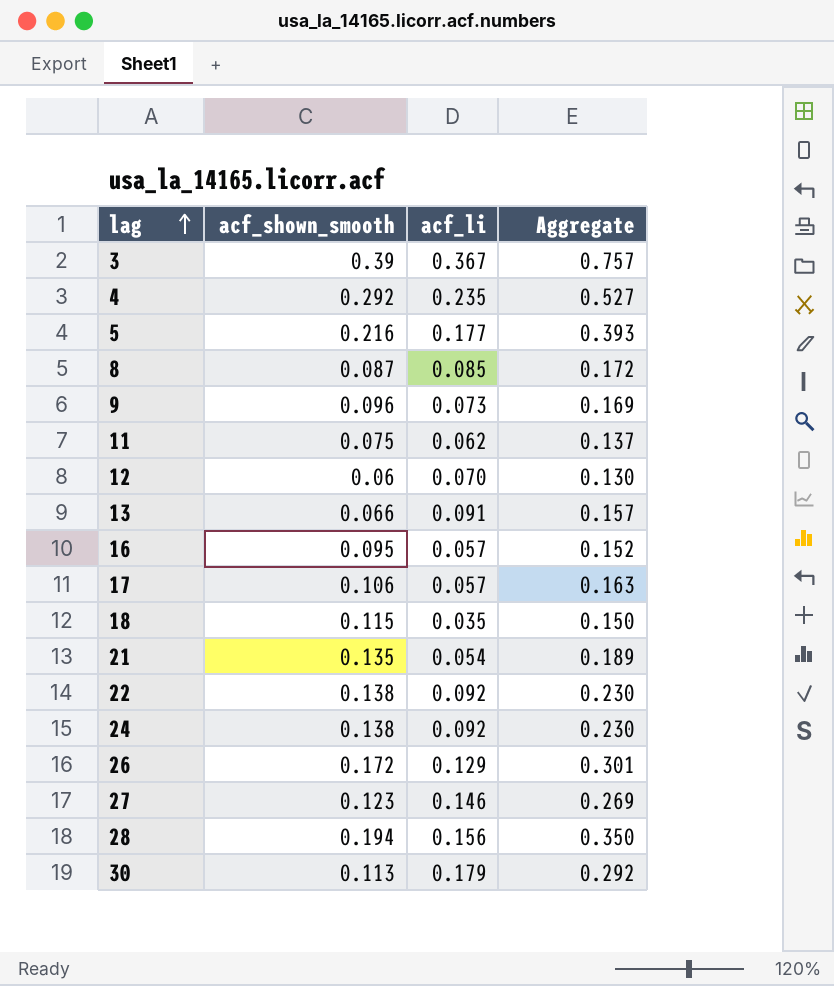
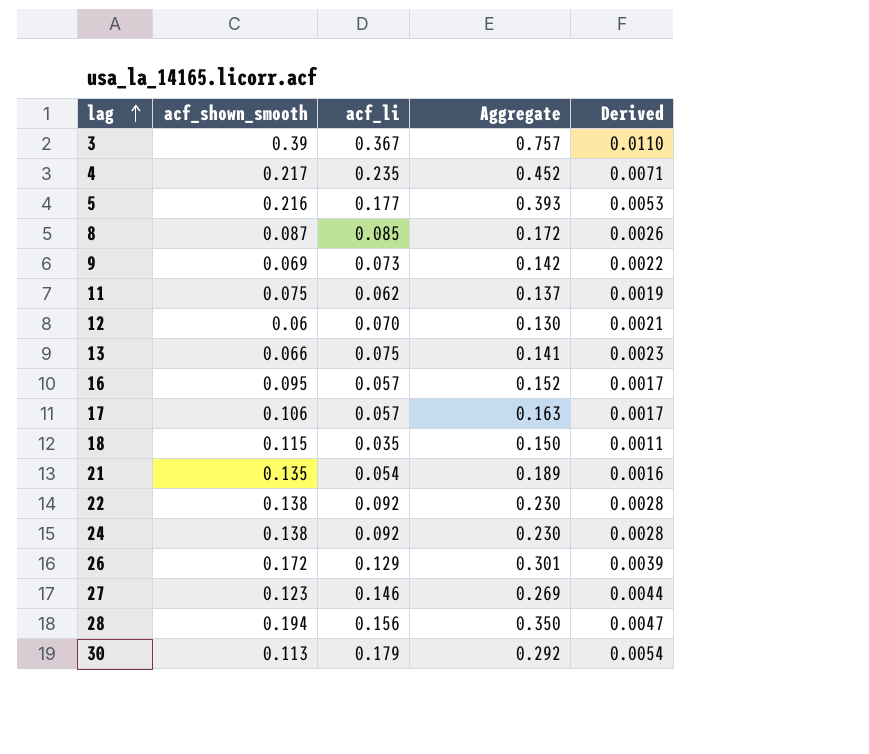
column Derived | formula: none -> [acf_li] * 0.03
4 | acf_shown_smooth: 0.292 -> 0.217
4 | Aggregate: 0.527 -> 0.452
9 | acf_shown_smooth: 0.096 -> 0.069
9 | Aggregate: 0.169 -> 0.142
13 | acf_li: 0.091 -> 0.075
13 | Aggregate: 0.157 -> 0.141

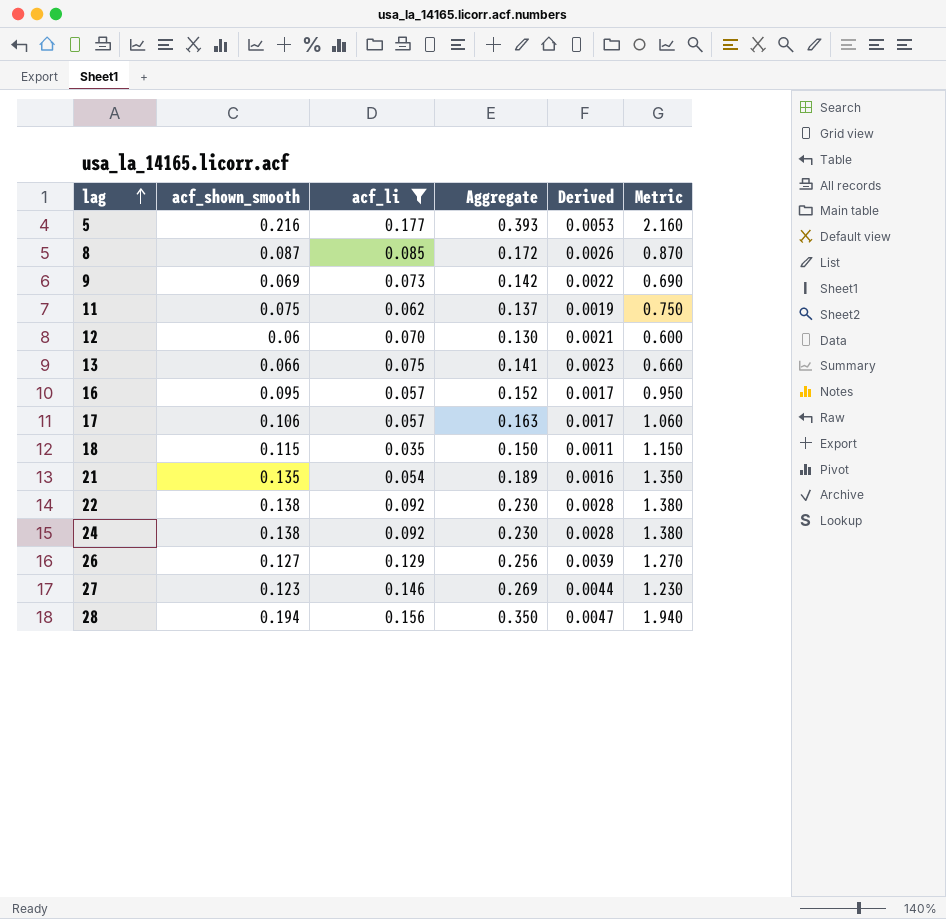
filter: none -> acf_li <= 0.177
column Metric | formula: none -> [acf_shown_smooth] * 10
26 | acf_shown_smooth: 0.172 -> 0.127
26 | Aggregate: 0.301 -> 0.256

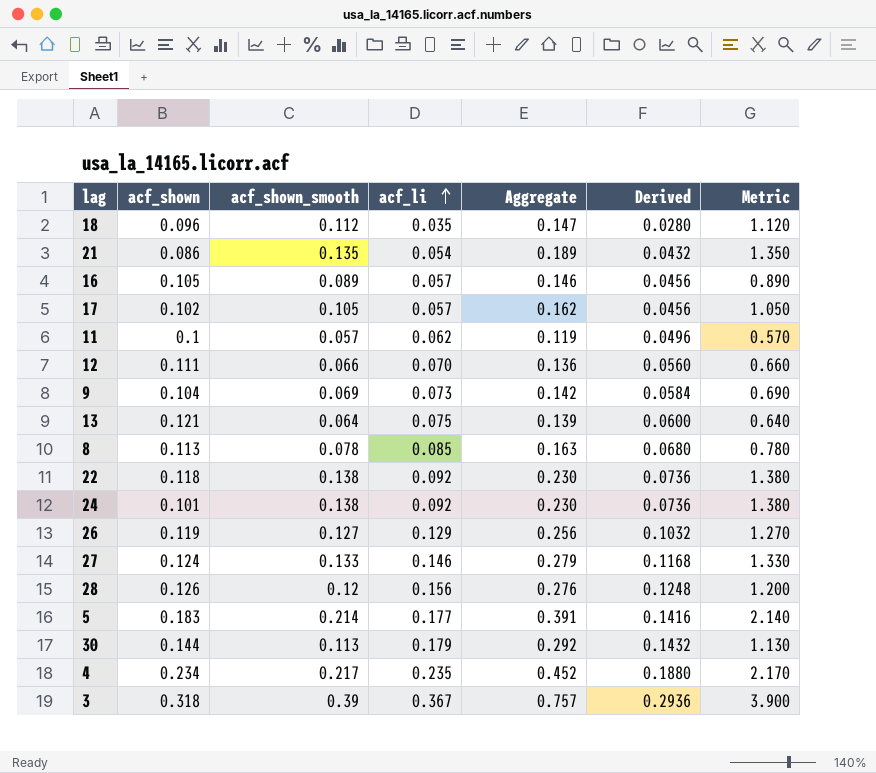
filter: acf_li <= 0.177 -> none
row order: lag ascending -> acf_li ascending
column acf_shown | position: none -> 2
column Derived | formula: [acf_li] * 0.03 -> [acf_li] * 0.8
18 | acf_shown_smooth: 0.115 -> 0.112
18 | Aggregate: 0.150 -> 0.147
18 | Metric: 1.150 -> 1.120
16 | acf_shown_smooth: 0.095 -> 0.089
16 | Aggregate: 0.152 -> 0.146
16 | Metric: 0.950 -> 0.890
17 | acf_shown_smooth: 0.106 -> 0.105
17 | Aggregate: 0.163 -> 0.162
17 | Metric: 1.060 -> 1.050
11 | acf_shown_smooth: 0.075 -> 0.057
11 | Aggregate: 0.137 -> 0.119
11 | Metric: 0.750 -> 0.570
12 | acf_shown_smooth: 0.06 -> 0.066
12 | Aggregate: 0.130 -> 0.136
12 | Metric: 0.600 -> 0.660
13 | acf_shown_smooth: 0.066 -> 0.064
13 | Aggregate: 0.141 -> 0.139
13 | Metric: 0.660 -> 0.640
8 | acf_shown_smooth: 0.087 -> 0.078
8 | Aggregate: 0.172 -> 0.163
8 | Metric: 0.870 -> 0.780
27 | acf_shown_smooth: 0.123 -> 0.133
27 | Aggregate: 0.269 -> 0.279
27 | Metric: 1.230 -> 1.330
28 | acf_shown_smooth: 0.194 -> 0.12
28 | Aggregate: 0.350 -> 0.276
28 | Metric: 1.940 -> 1.200
5 | acf_shown_smooth: 0.216 -> 0.214
5 | Aggregate: 0.393 -> 0.391
5 | Metric: 2.160 -> 2.140

